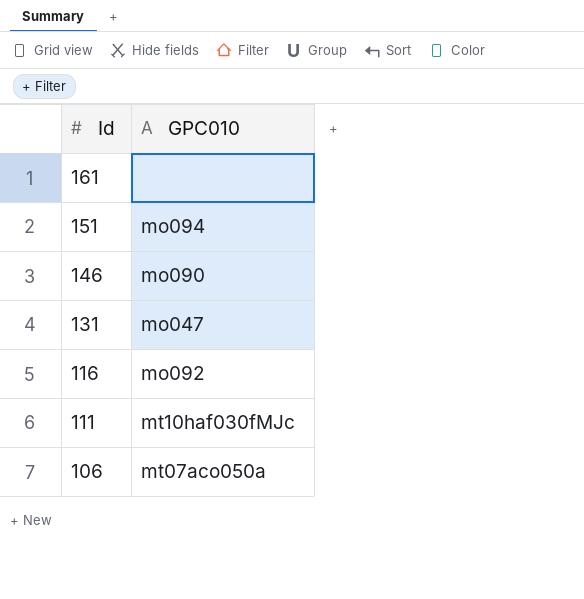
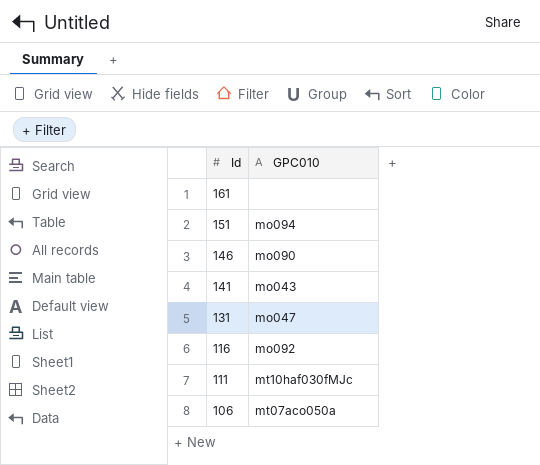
row 141: none -> mo043

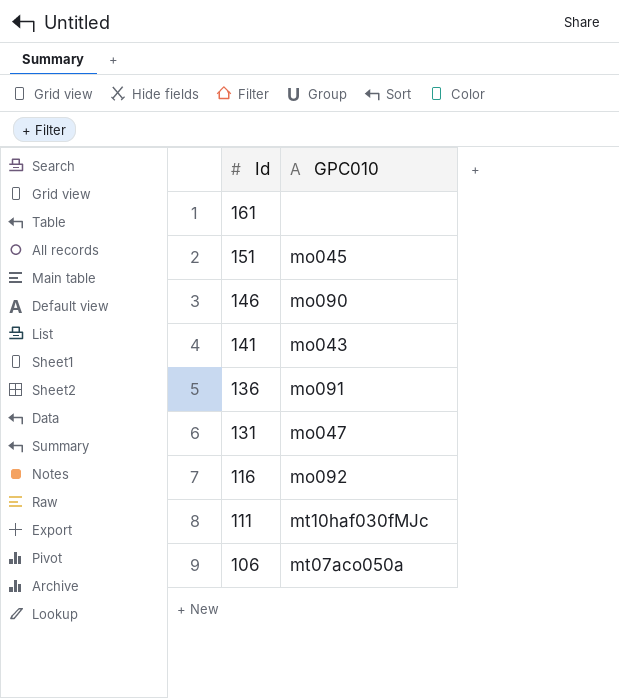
151 | GPC010: mo094 -> mo045
row 136: none -> mo091

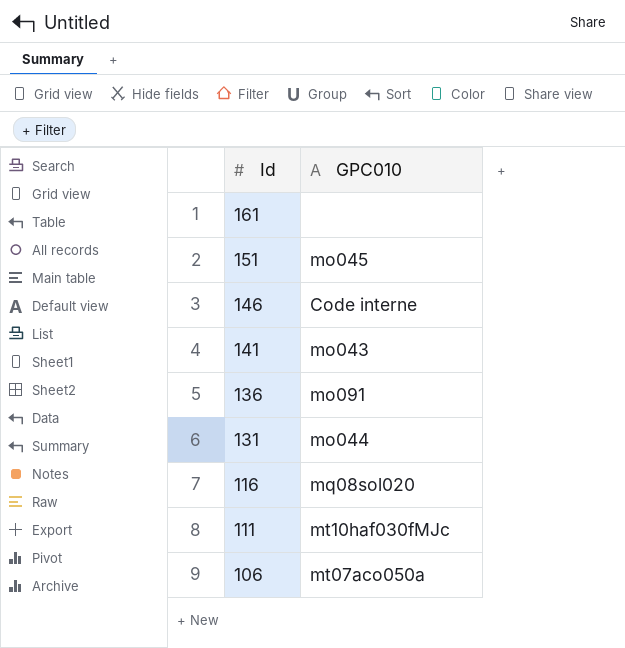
146 | GPC010: mo090 -> Code interne
131 | GPC010: mo047 -> mo044
116 | GPC010: mo092 -> mq08sol020

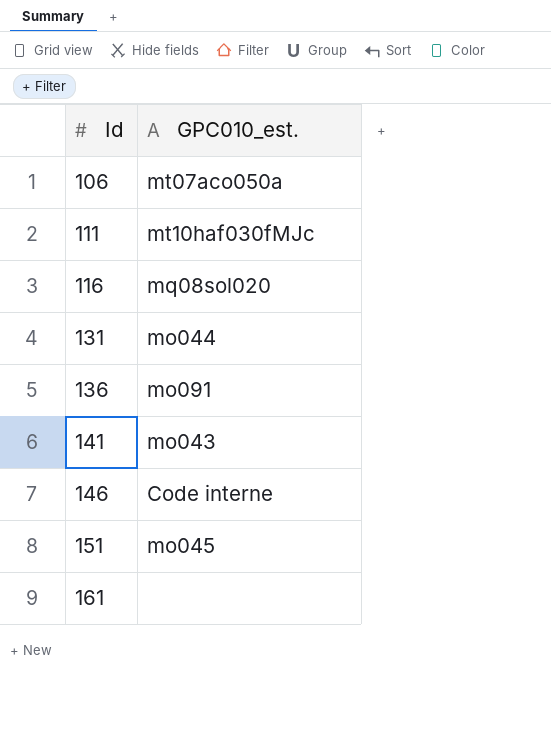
row order: Id descending -> Id ascending
column name: GPC010 -> GPC010_est.

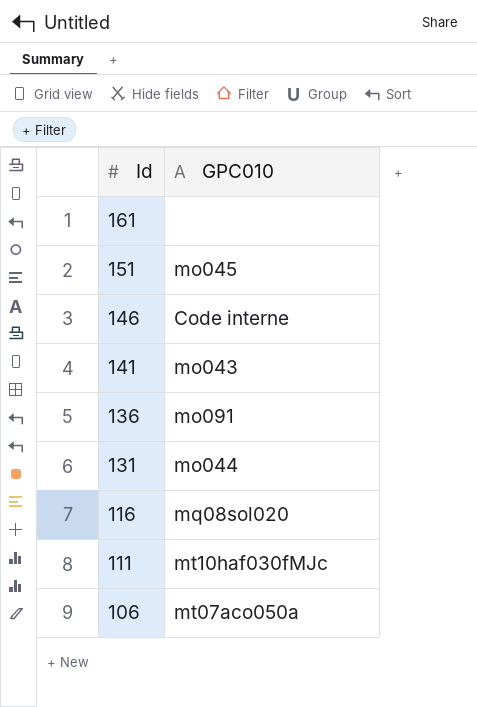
row order: Id ascending -> Id descending
column name: GPC010_est. -> GPC010

